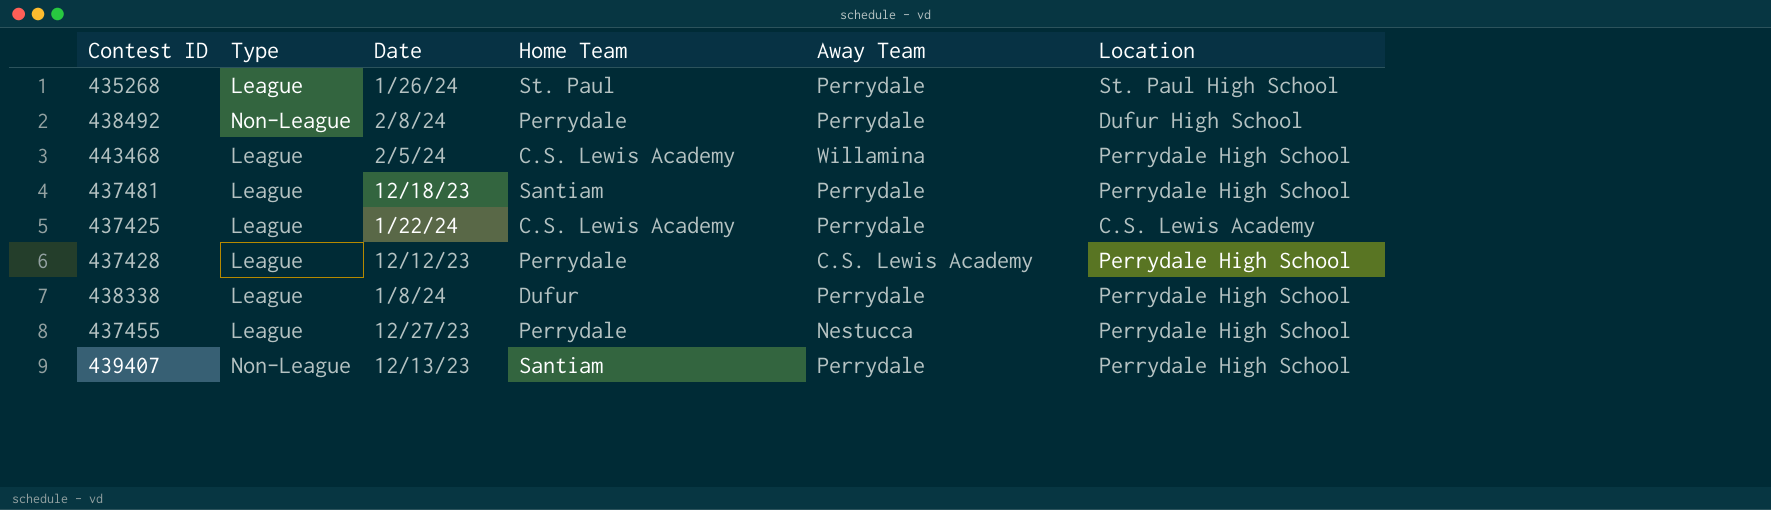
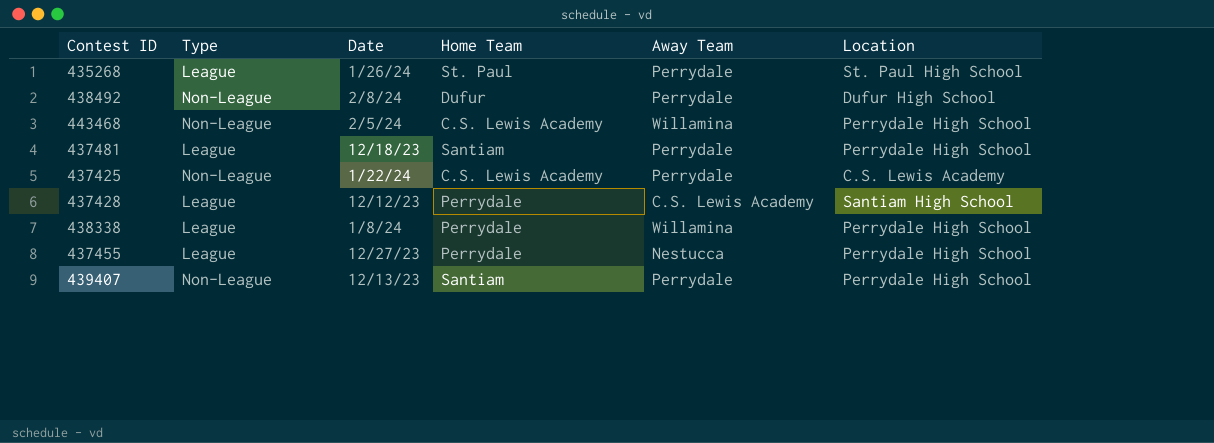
438492 | Home Team: Perrydale -> Dufur
443468 | Type: League -> Non-League
437425 | Type: League -> Non-League
437428 | Location: Perrydale High School -> Santiam High School
438338 | Home Team: Dufur -> Perrydale
438338 | Away Team: Perrydale -> Willamina

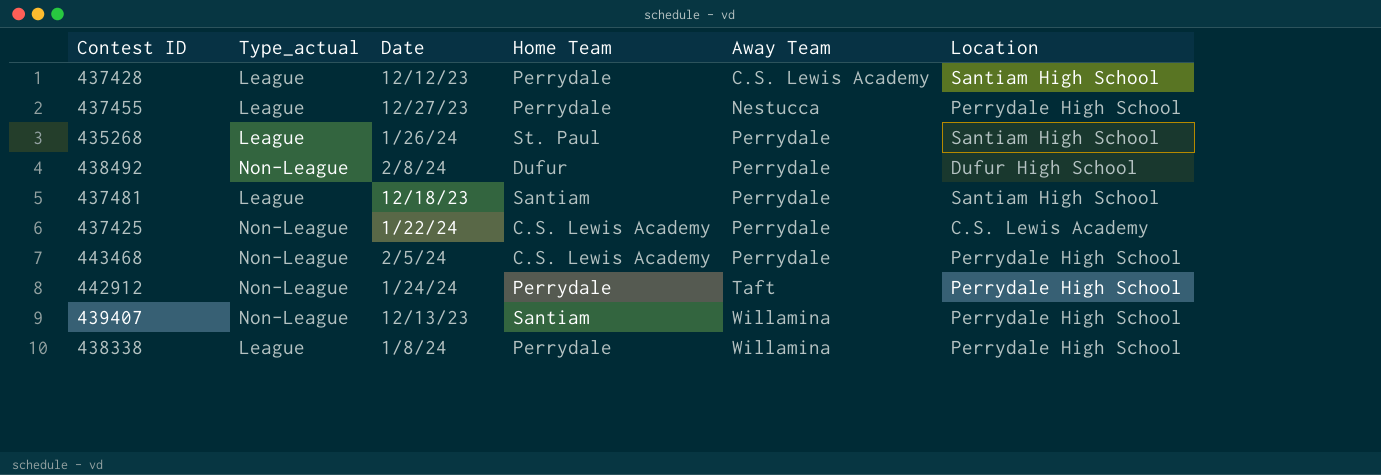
row order: none -> Away Team ascending
column name: Type -> Type_actual
435268 | Location: St. Paul High School -> Santiam High School
437481 | Location: Perrydale High School -> Santiam High School
443468 | Away Team: Willamina -> Perrydale
row 442912: none -> Non-League | 1/24/24 | Perrydale | Taft | Perrydale High School
439407 | Away Team: Perrydale -> Willamina

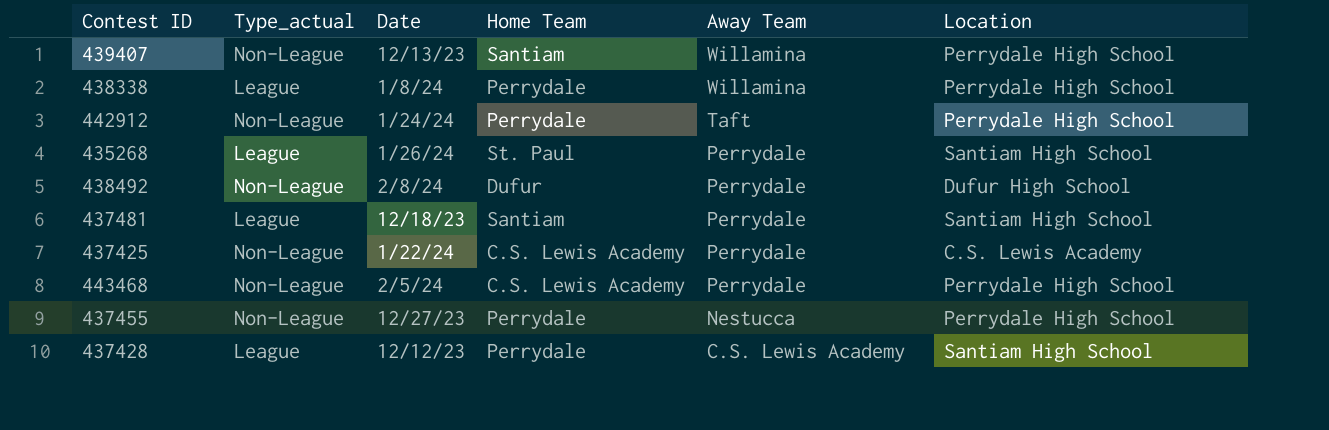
row order: Away Team ascending -> Away Team descending
437455 | Type_actual: League -> Non-League

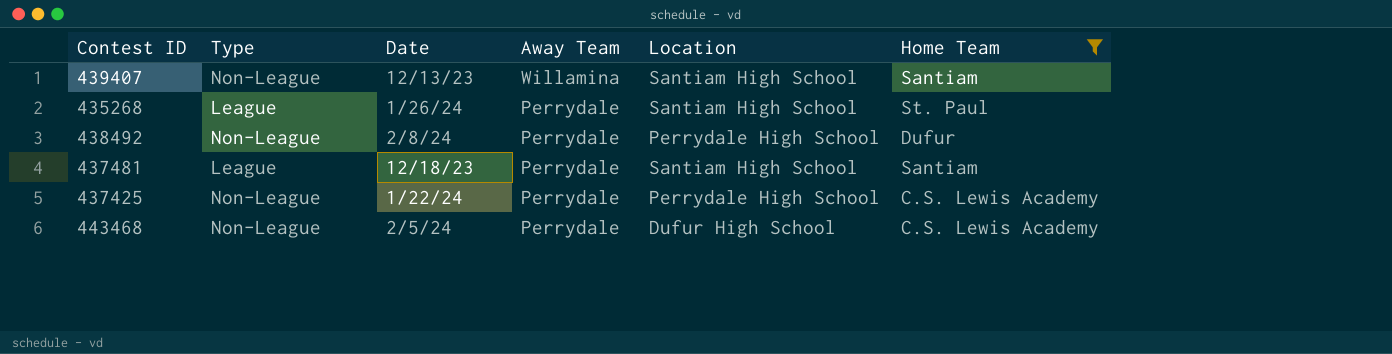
filter: none -> Home Team != Perrydale
column name: Type_actual -> Type
column Home Team | position: 4 -> 6
439407 | Location: Perrydale High School -> Santiam High School
438492 | Location: Dufur High School -> Perrydale High School
437425 | Location: C.S. Lewis Academy -> Perrydale High School
443468 | Location: Perrydale High School -> Dufur High School

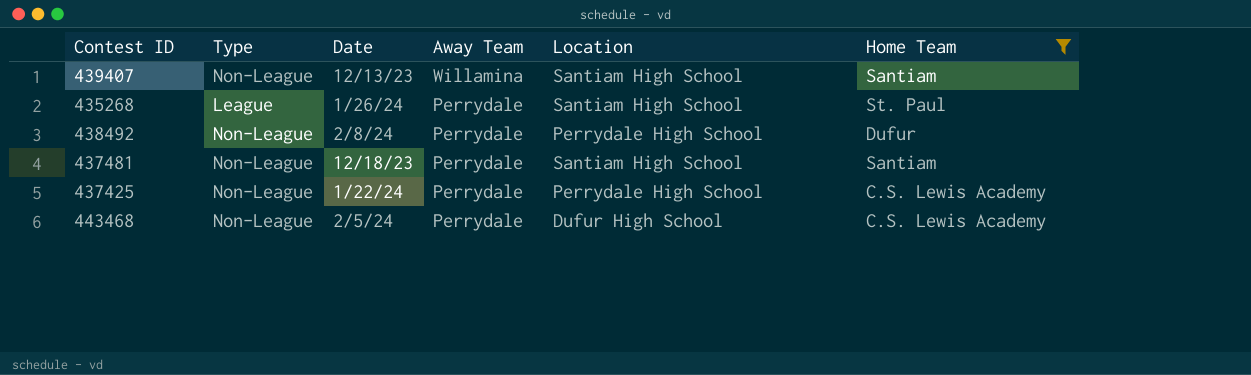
437481 | Type: League -> Non-League

